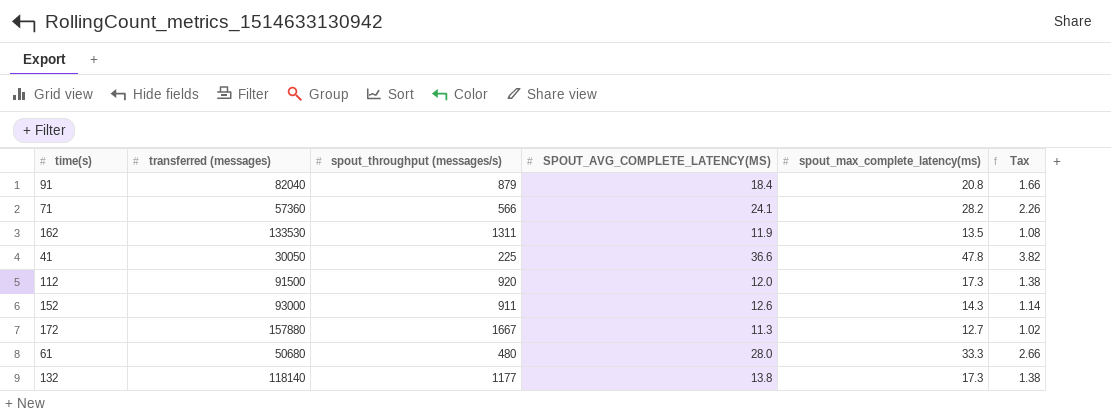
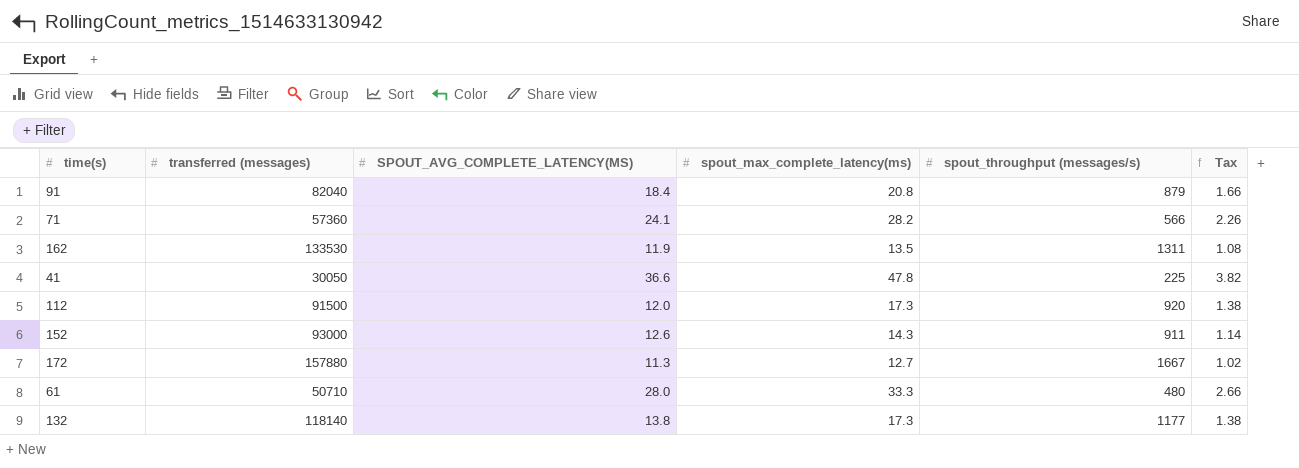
column spout_throughput (messages/s) | position: 3 -> 5
61 | transferred (messages): 50680 -> 50710

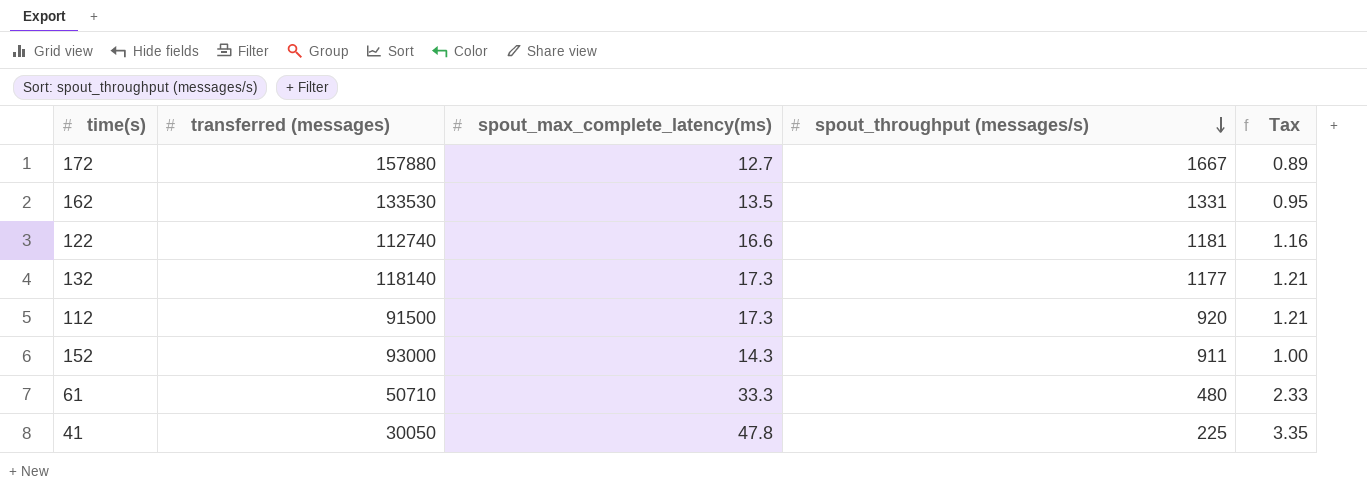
row order: none -> spout_throughput (messages/s) descending
column SPOUT_AVG_COMPLETE_LATENCY(MS) | position: 3 -> none
column Tax | formula: [spout_max_complete_latency(ms)] * 0.08 -> [spout_max_complete_latency(ms)] * 0.07
row 91: 82040 | 18.4 | 20.8 | 879 | 1.66 -> none
row 71: 57360 | 24.1 | 28.2 | 566 | 2.26 -> none
162 | spout_throughput (messages/s): 1311 -> 1331
row 122: none -> 112740 | 16.6 | 1181 | 1.16

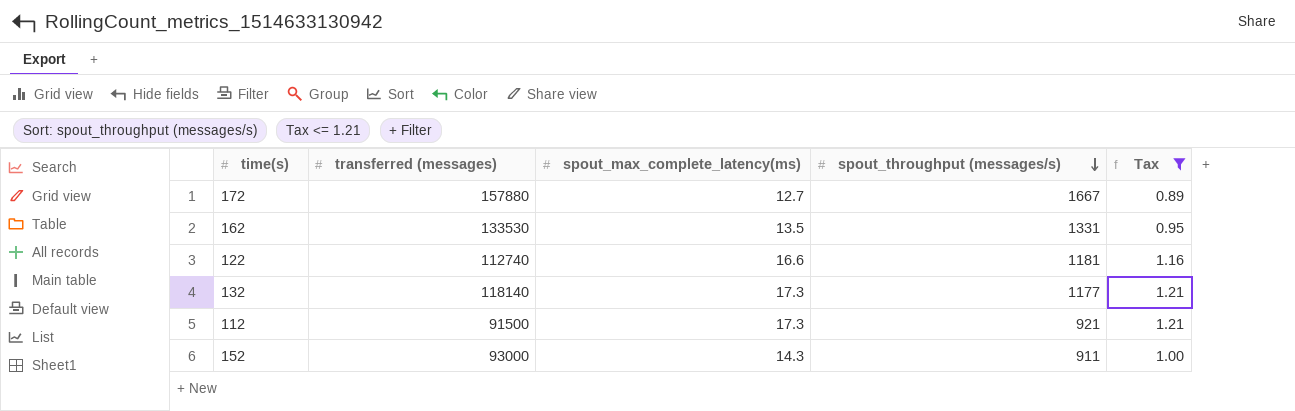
filter: none -> Tax <= 1.21
112 | spout_throughput (messages/s): 920 -> 921

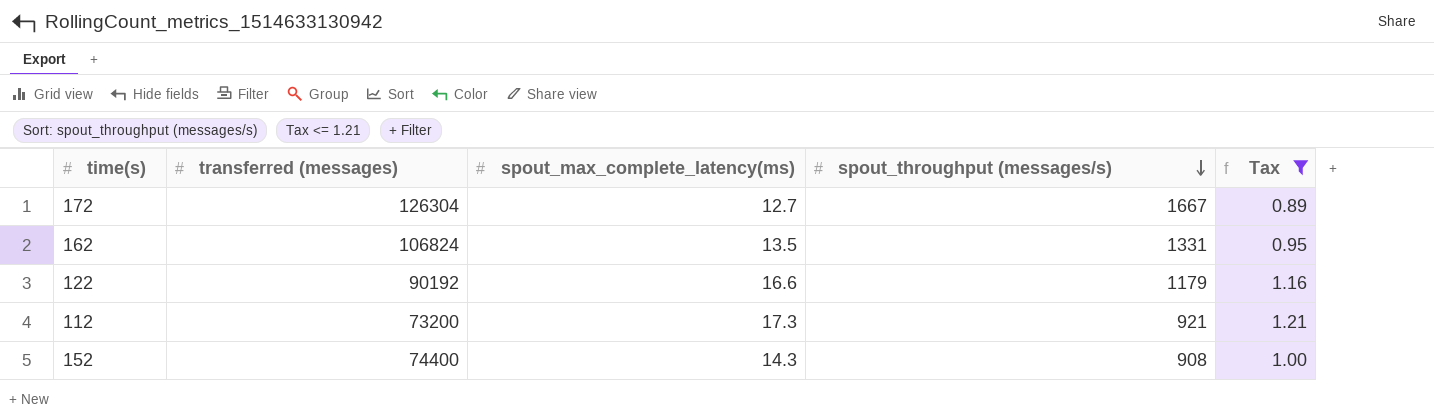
row 132: 118140 | 17.3 | 1177 | 1.21 -> none
172 | transferred (messages): 157880 -> 126304
162 | transferred (messages): 133530 -> 106824
122 | transferred (messages): 112740 -> 90192
122 | spout_throughput (messages/s): 1181 -> 1179
112 | transferred (messages): 91500 -> 73200
152 | transferred (messages): 93000 -> 74400
152 | spout_throughput (messages/s): 911 -> 908

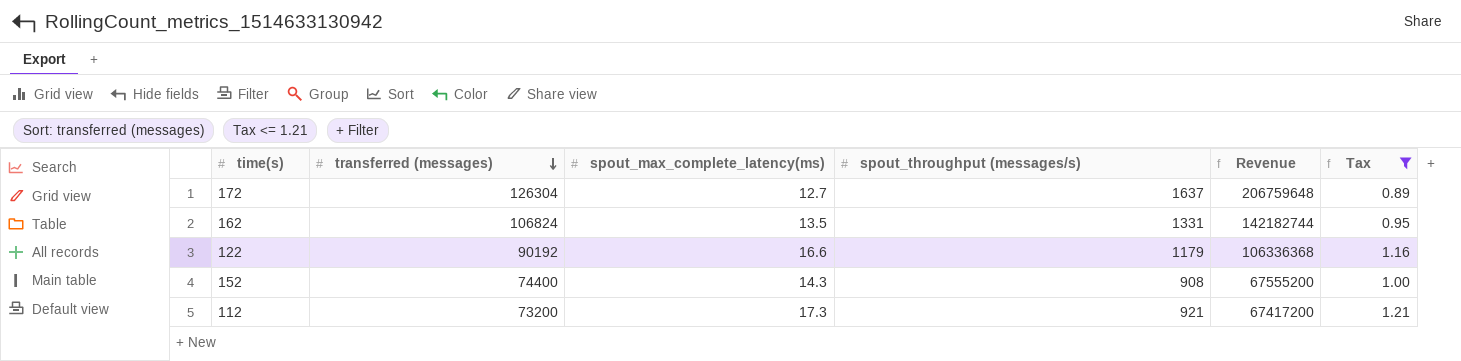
row order: spout_throughput (messages/s) descending -> transferred (messages) descending
column Revenue | formula: none -> [transferred (messages)] * [spout_throughput (messages/s)]
172 | spout_throughput (messages/s): 1667 -> 1637

